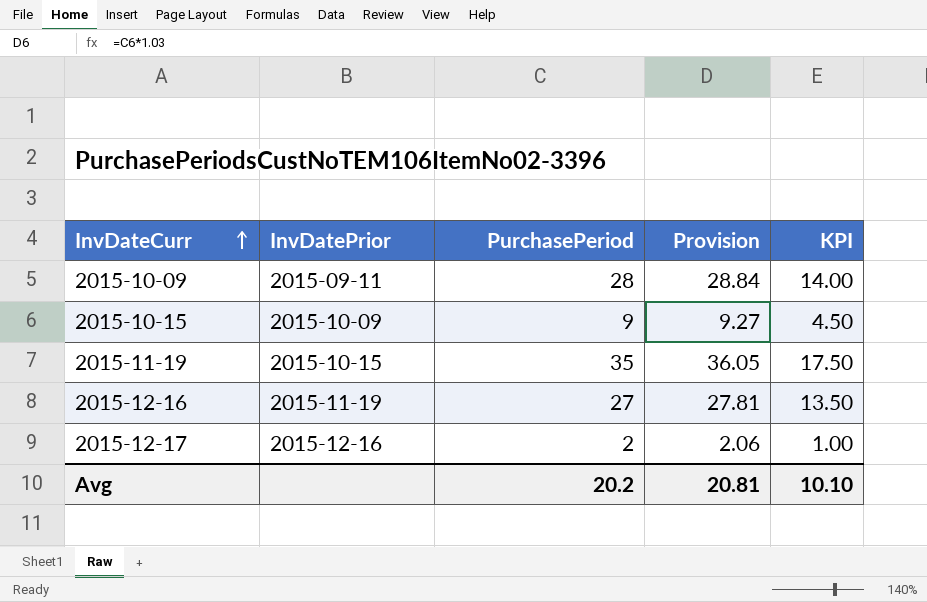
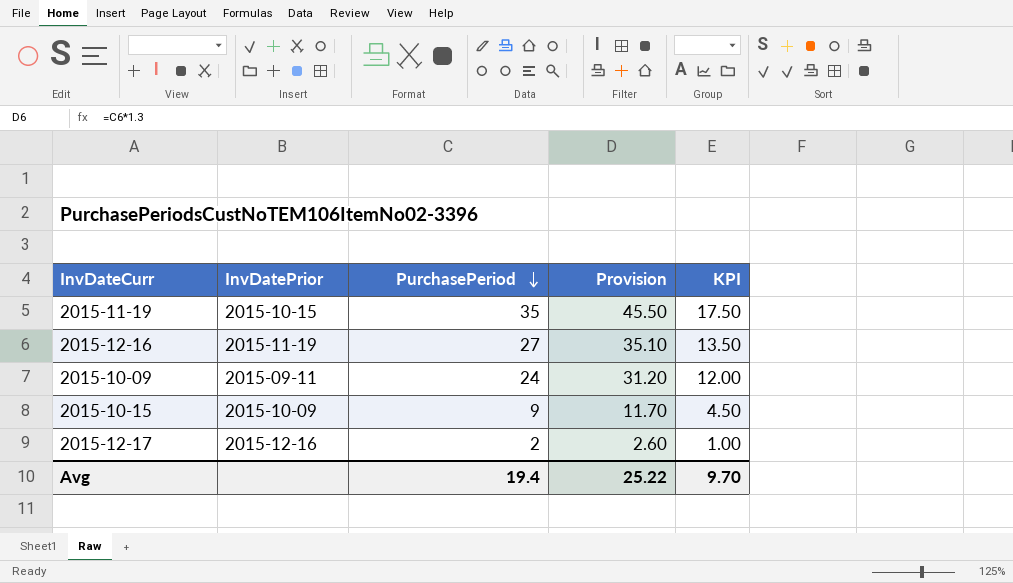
row order: InvDateCurr ascending -> PurchasePeriod descending
column Provision | formula: [PurchasePeriod] * 1.03 -> [PurchasePeriod] * 1.3
2015-10-09 | PurchasePeriod: 28 -> 24
2015-10-09 | KPI: 14.00 -> 12.00
Avg | PurchasePeriod: 20.2 -> 19.4
Avg | Provision: 20.81 -> 25.22
Avg | KPI: 10.10 -> 9.70

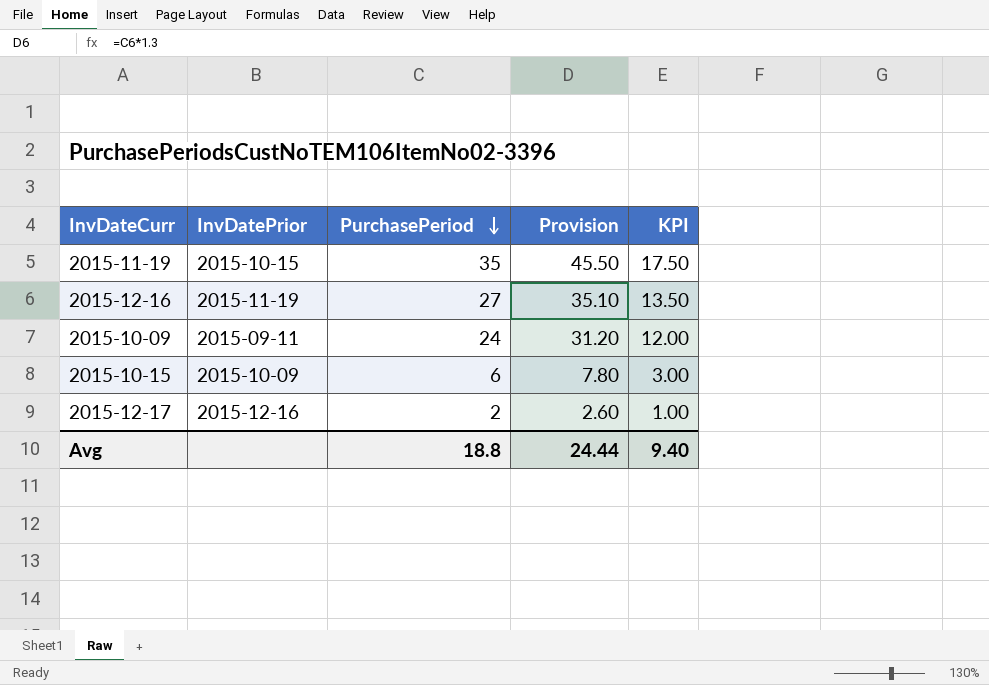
2015-10-15 | PurchasePeriod: 9 -> 6
2015-10-15 | Provision: 11.70 -> 7.80
2015-10-15 | KPI: 4.50 -> 3.00
Avg | PurchasePeriod: 19.4 -> 18.8
Avg | Provision: 25.22 -> 24.44
Avg | KPI: 9.70 -> 9.40

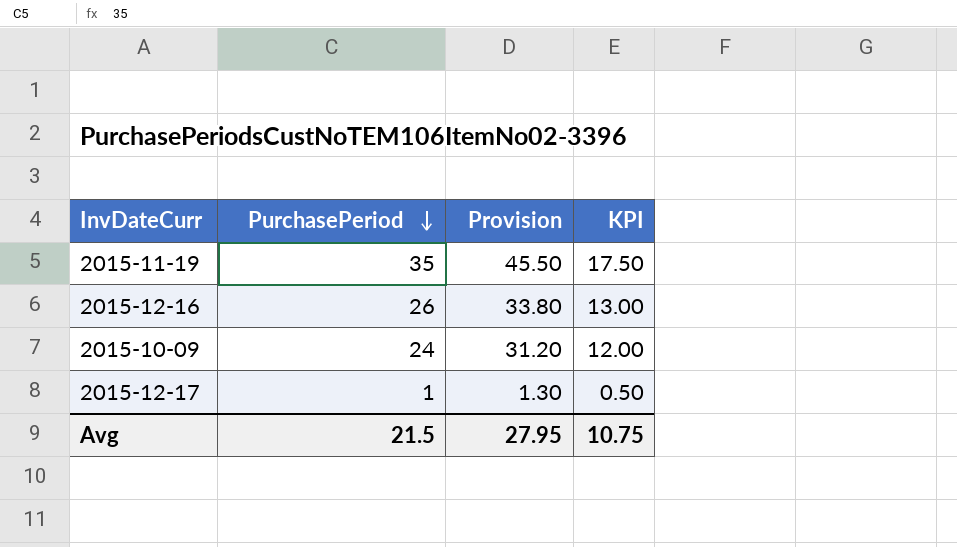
column InvDatePrior | position: 2 -> none
row 2015-10-15: 2015-10-09 | 6 | 7.80 | 3.00 -> none
2015-12-16 | PurchasePeriod: 27 -> 26
2015-12-16 | Provision: 35.10 -> 33.80
2015-12-16 | KPI: 13.50 -> 13.00
2015-12-17 | PurchasePeriod: 2 -> 1
2015-12-17 | Provision: 2.60 -> 1.30
2015-12-17 | KPI: 1.00 -> 0.50
Avg | PurchasePeriod: 18.8 -> 21.5
Avg | Provision: 24.44 -> 27.95
Avg | KPI: 9.40 -> 10.75

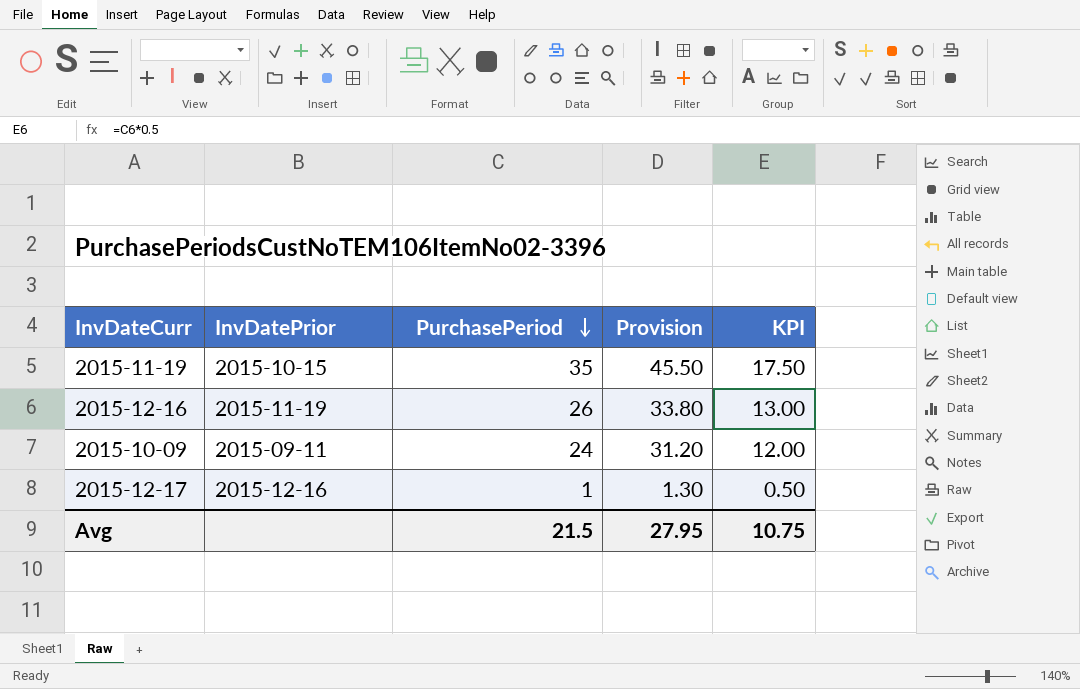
column InvDatePrior | position: none -> 2

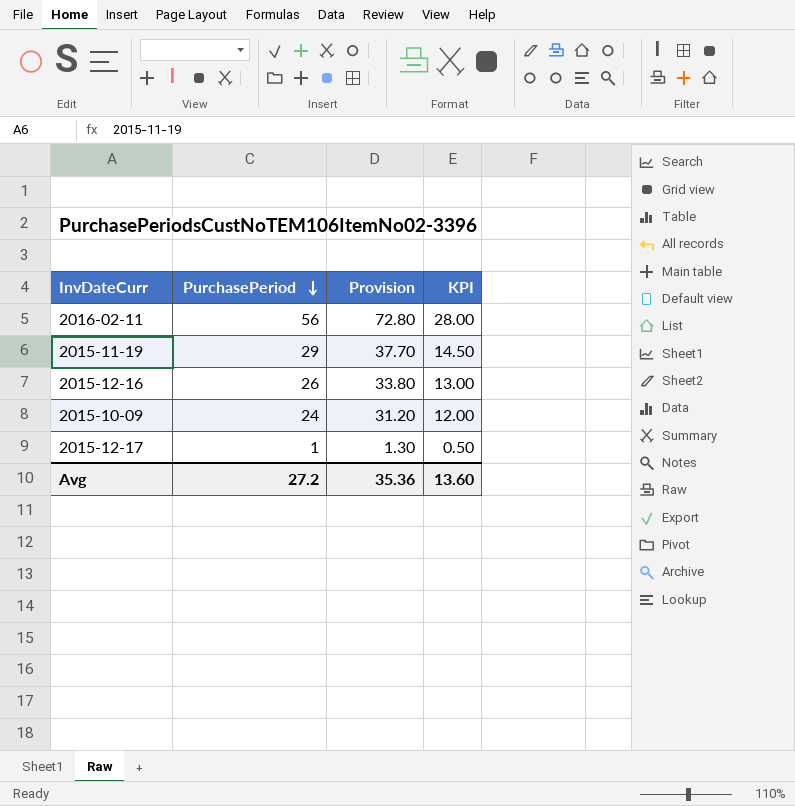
column InvDatePrior | position: 2 -> none
row 2016-02-11: none -> 56 | 72.80 | 28.00
2015-11-19 | PurchasePeriod: 35 -> 29
2015-11-19 | Provision: 45.50 -> 37.70
2015-11-19 | KPI: 17.50 -> 14.50
Avg | PurchasePeriod: 21.5 -> 27.2
Avg | Provision: 27.95 -> 35.36
Avg | KPI: 10.75 -> 13.60

